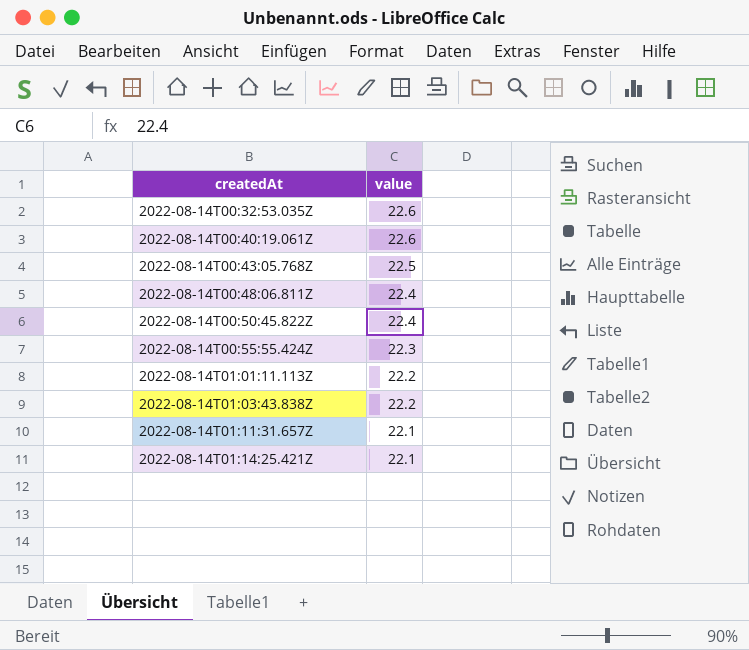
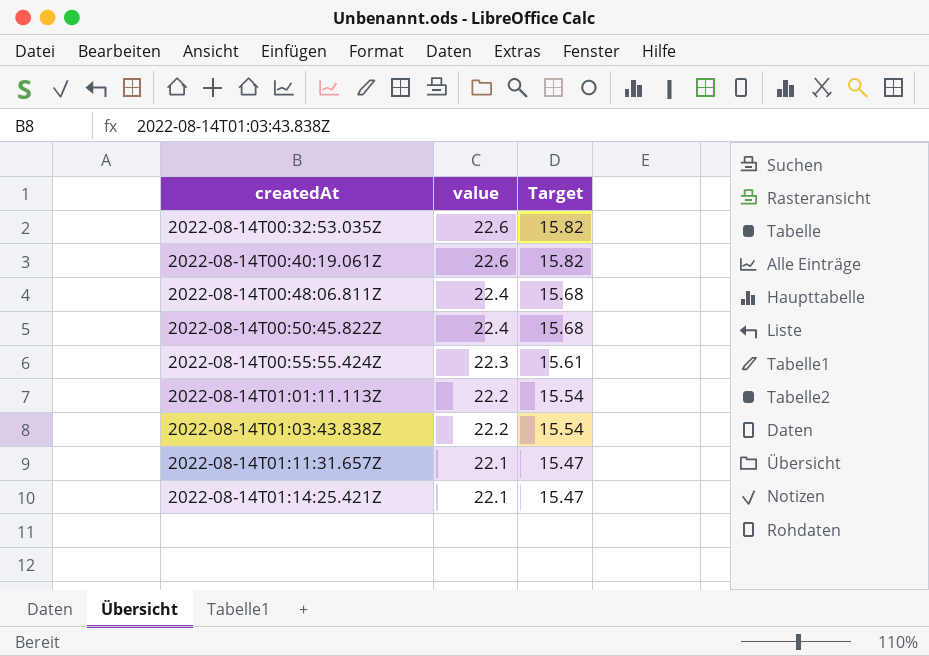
column Target | formula: none -> [value] * 0.7
row 2022-08-14T00:43:05.768Z: 22.5 -> none

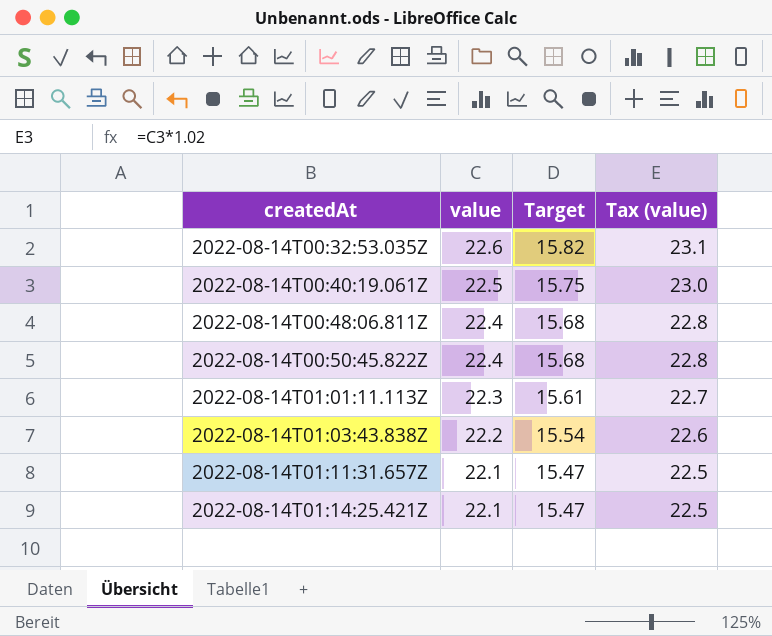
column Tax (value) | formula: none -> [value] * 1.02
row 2022-08-14T00:55:55.424Z: 22.3 | 15.61 -> none
2022-08-14T00:40:19.061Z | value: 22.6 -> 22.5
2022-08-14T00:40:19.061Z | Target: 15.82 -> 15.75
2022-08-14T01:01:11.113Z | value: 22.2 -> 22.3
2022-08-14T01:01:11.113Z | Target: 15.54 -> 15.61

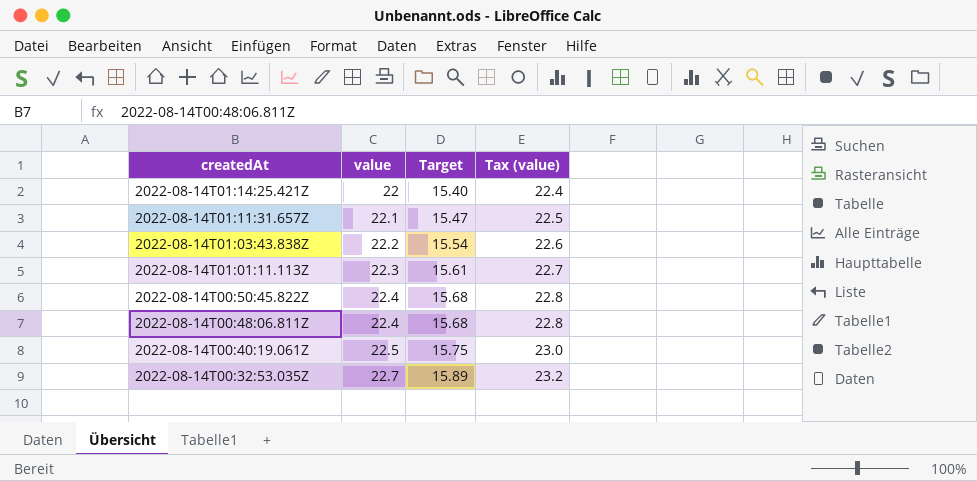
row order: createdAt ascending -> createdAt descending
2022-08-14T01:14:25.421Z | value: 22.1 -> 22
2022-08-14T01:14:25.421Z | Target: 15.47 -> 15.40
2022-08-14T01:14:25.421Z | Tax (value): 22.5 -> 22.4
2022-08-14T00:32:53.035Z | value: 22.6 -> 22.7
2022-08-14T00:32:53.035Z | Target: 15.82 -> 15.89
2022-08-14T00:32:53.035Z | Tax (value): 23.1 -> 23.2

